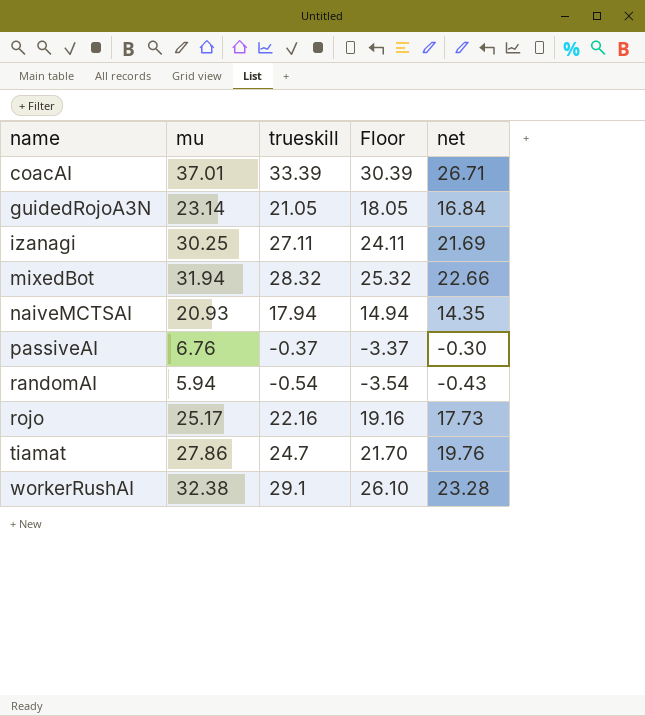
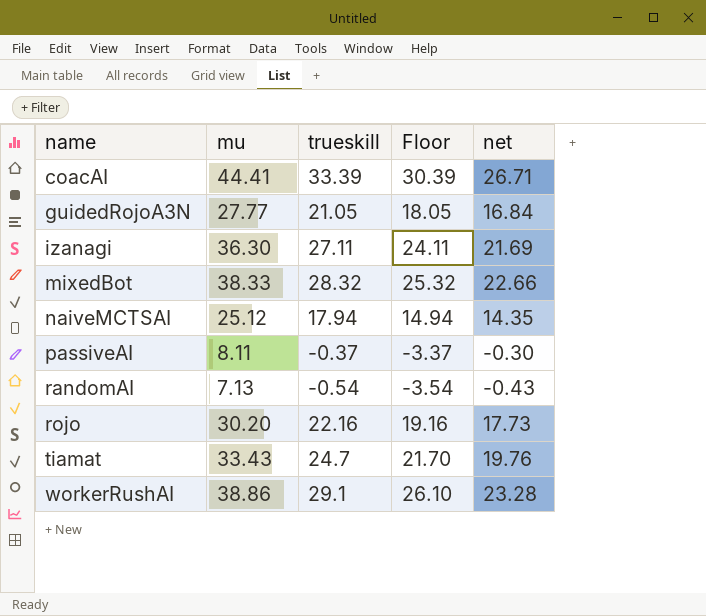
coacAI | mu: 37.01 -> 44.41
guidedRojoA3N | mu: 23.14 -> 27.77
izanagi | mu: 30.25 -> 36.30
mixedBot | mu: 31.94 -> 38.33
naiveMCTSAI | mu: 20.93 -> 25.12
passiveAI | mu: 6.76 -> 8.11
randomAI | mu: 5.94 -> 7.13
rojo | mu: 25.17 -> 30.20
tiamat | mu: 27.86 -> 33.43
workerRushAI | mu: 32.38 -> 38.86

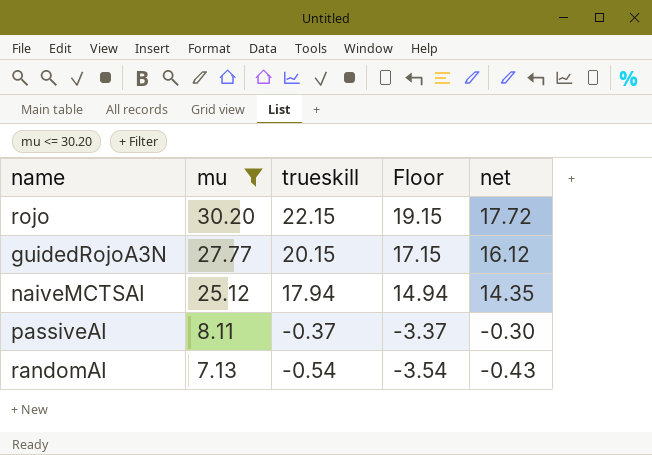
filter: none -> mu <= 30.20
row order: name ascending -> mu descending
rojo | trueskill: 22.16 -> 22.15
rojo | Floor: 19.16 -> 19.15
rojo | net: 17.73 -> 17.72
guidedRojoA3N | trueskill: 21.05 -> 20.15
guidedRojoA3N | Floor: 18.05 -> 17.15
guidedRojoA3N | net: 16.84 -> 16.12

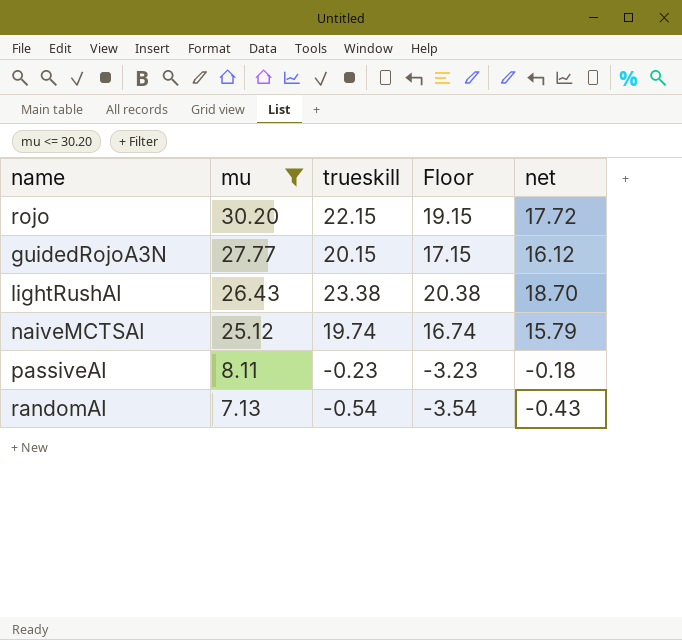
row lightRushAI: none -> 26.43 | 23.38 | 20.38 | 18.70
naiveMCTSAI | trueskill: 17.94 -> 19.74
naiveMCTSAI | Floor: 14.94 -> 16.74
naiveMCTSAI | net: 14.35 -> 15.79
passiveAI | trueskill: -0.37 -> -0.23
passiveAI | Floor: -3.37 -> -3.23
passiveAI | net: -0.30 -> -0.18

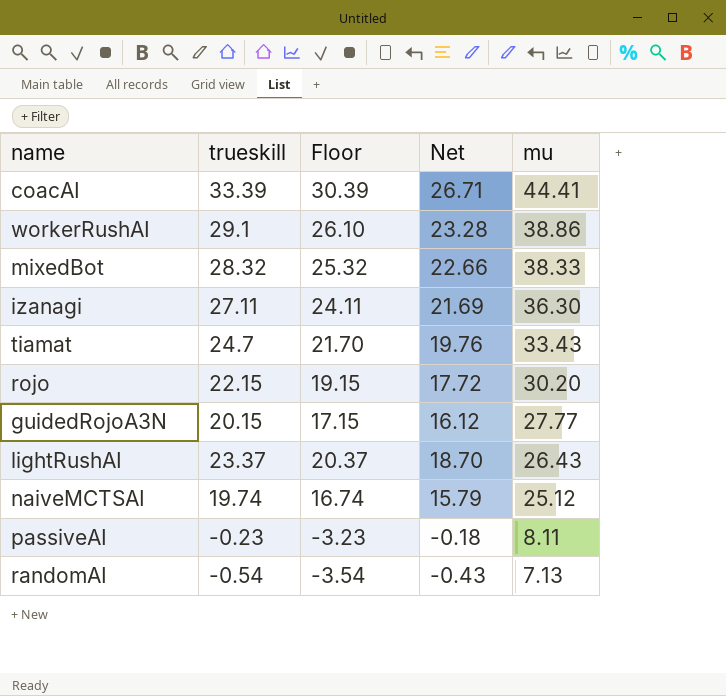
filter: mu <= 30.20 -> none
column name: net -> Net
column mu | position: 2 -> 5
lightRushAI | trueskill: 23.38 -> 23.37
lightRushAI | Floor: 20.38 -> 20.37

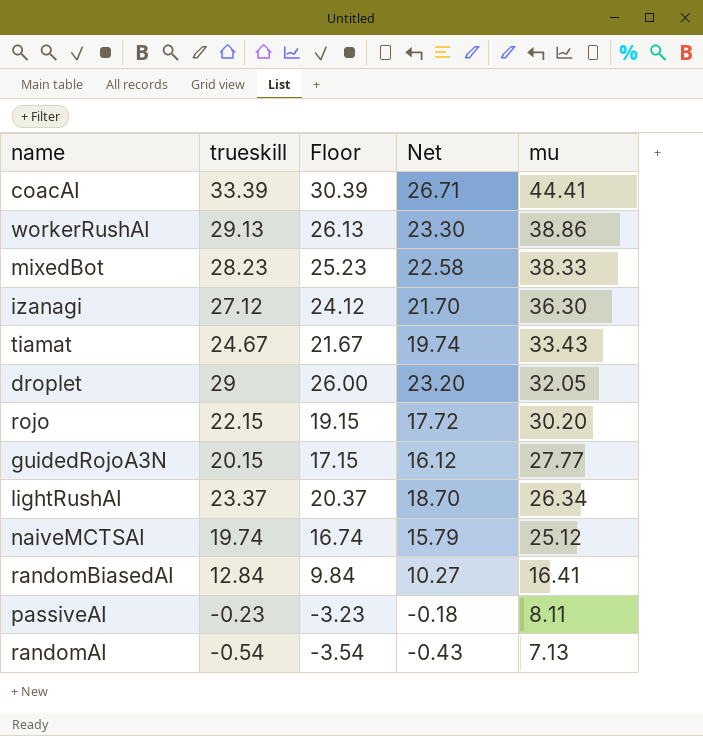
workerRushAI | trueskill: 29.1 -> 29.13
workerRushAI | Floor: 26.10 -> 26.13
workerRushAI | Net: 23.28 -> 23.30
mixedBot | trueskill: 28.32 -> 28.23
mixedBot | Floor: 25.32 -> 25.23
mixedBot | Net: 22.66 -> 22.58
izanagi | trueskill: 27.11 -> 27.12
izanagi | Floor: 24.11 -> 24.12
izanagi | Net: 21.69 -> 21.70
tiamat | trueskill: 24.7 -> 24.67
tiamat | Floor: 21.70 -> 21.67
tiamat | Net: 19.76 -> 19.74
row droplet: none -> 29 | 26.00 | 23.20 | 32.05
lightRushAI | mu: 26.43 -> 26.34
row randomBiasedAI: none -> 12.84 | 9.84 | 10.27 | 16.41

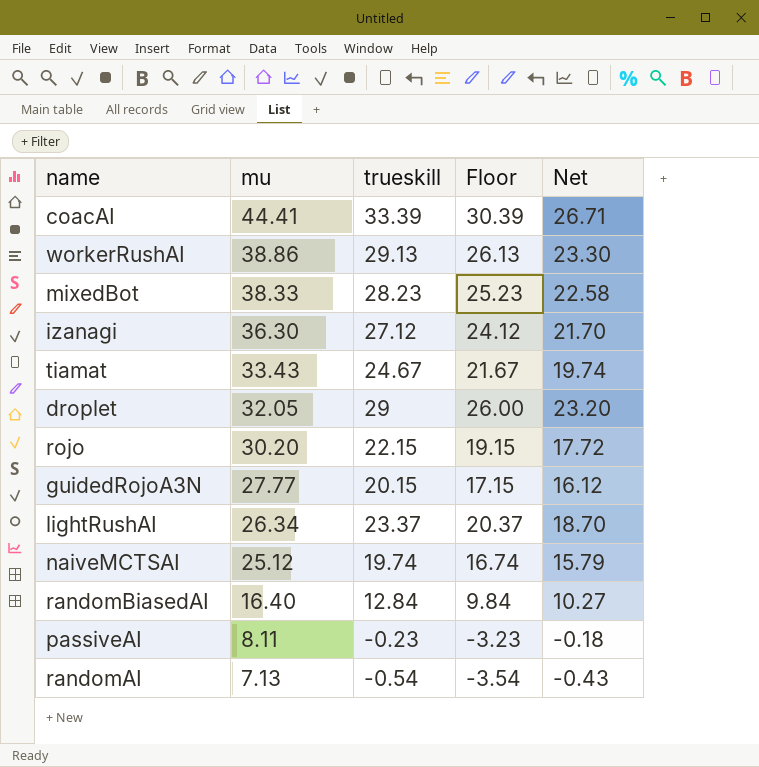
column mu | position: 5 -> 2
randomBiasedAI | mu: 16.41 -> 16.40

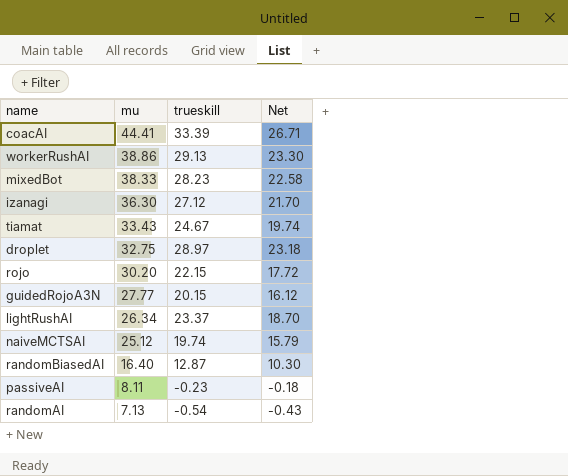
column Floor | formula: [trueskill] - 3 -> none
droplet | mu: 32.05 -> 32.75
droplet | trueskill: 29 -> 28.97
droplet | Net: 23.20 -> 23.18
randomBiasedAI | trueskill: 12.84 -> 12.87
randomBiasedAI | Net: 10.27 -> 10.30

